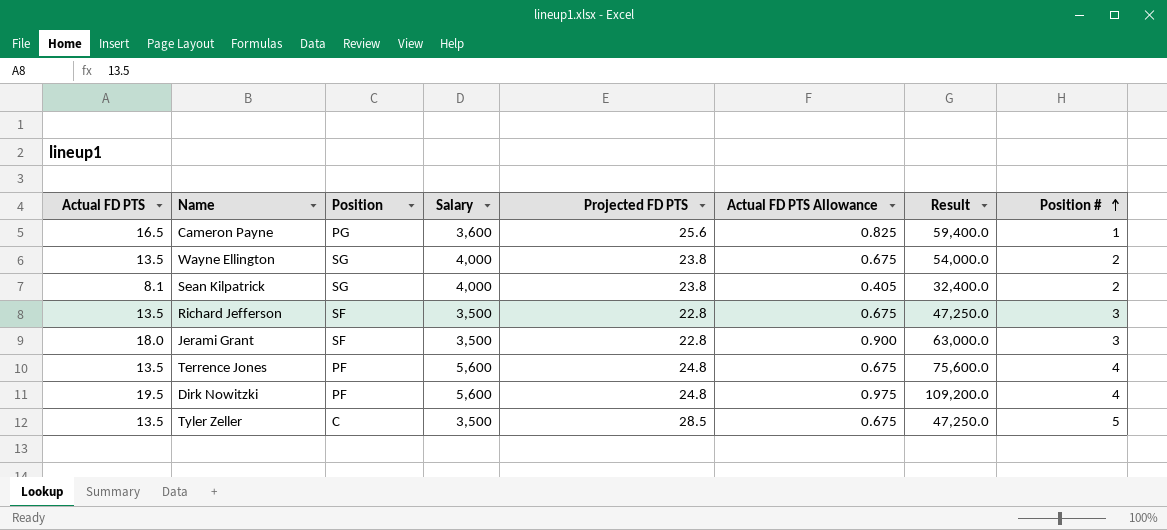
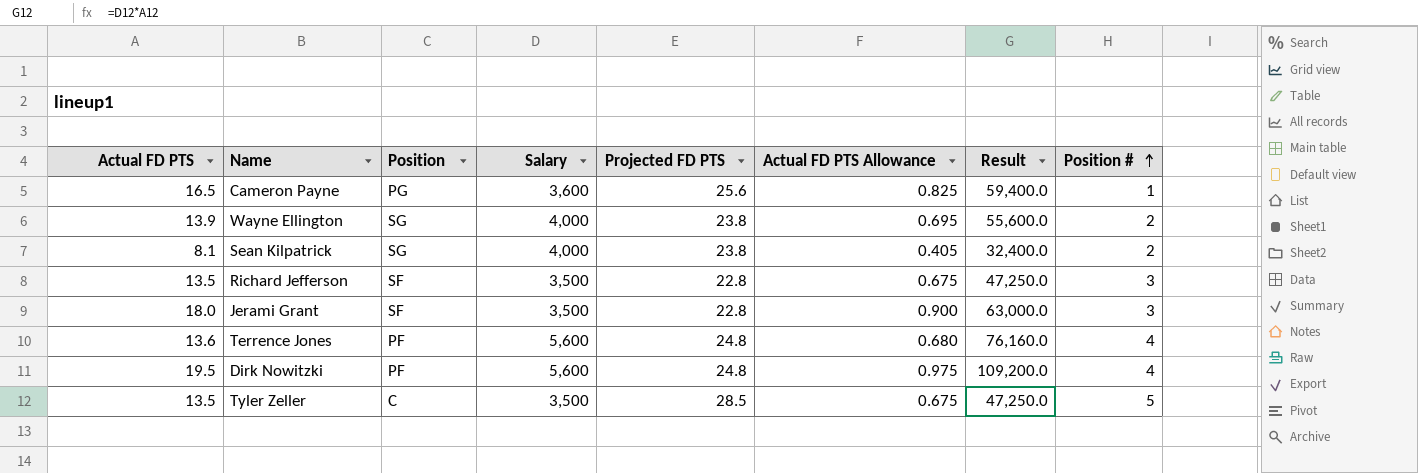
Wayne Ellington | Actual FD PTS: 13.5 -> 13.9
Wayne Ellington | Actual FD PTS Allowance: 0.675 -> 0.695
Wayne Ellington | Result: 54,000.0 -> 55,600.0
Terrence Jones | Actual FD PTS: 13.5 -> 13.6
Terrence Jones | Actual FD PTS Allowance: 0.675 -> 0.680
Terrence Jones | Result: 75,600.0 -> 76,160.0

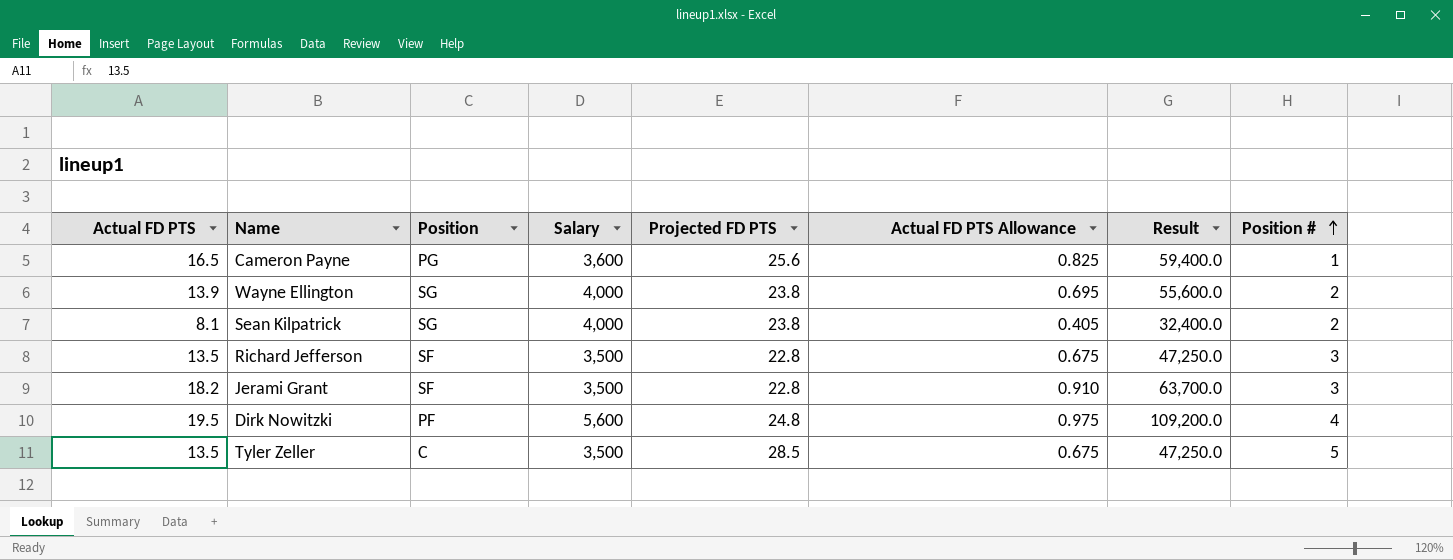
row Terrence Jones: 13.6 | PF | 5,600 | 24.8 | 0.680 | 76,160.0 | 4 -> none
Jerami Grant | Actual FD PTS: 18.0 -> 18.2
Jerami Grant | Actual FD PTS Allowance: 0.900 -> 0.910
Jerami Grant | Result: 63,000.0 -> 63,700.0

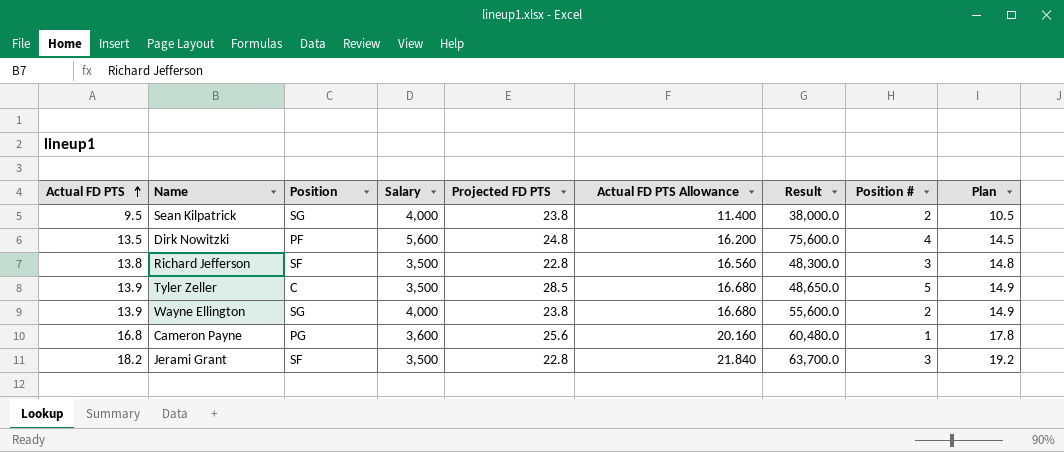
row order: Position # ascending -> Actual FD PTS ascending
column Actual FD PTS Allowance | formula: [Actual FD PTS] * 0.05 -> [Actual FD PTS] * 1.2
column Plan | formula: none -> [Actual FD PTS] + 1
Sean Kilpatrick | Actual FD PTS: 8.1 -> 9.5
Sean Kilpatrick | Result: 32,400.0 -> 38,000.0
Dirk Nowitzki | Actual FD PTS: 19.5 -> 13.5
Dirk Nowitzki | Result: 109,200.0 -> 75,600.0
Richard Jefferson | Actual FD PTS: 13.5 -> 13.8
Richard Jefferson | Result: 47,250.0 -> 48,300.0
Tyler Zeller | Actual FD PTS: 13.5 -> 13.9
Tyler Zeller | Result: 47,250.0 -> 48,650.0
Cameron Payne | Actual FD PTS: 16.5 -> 16.8
Cameron Payne | Result: 59,400.0 -> 60,480.0

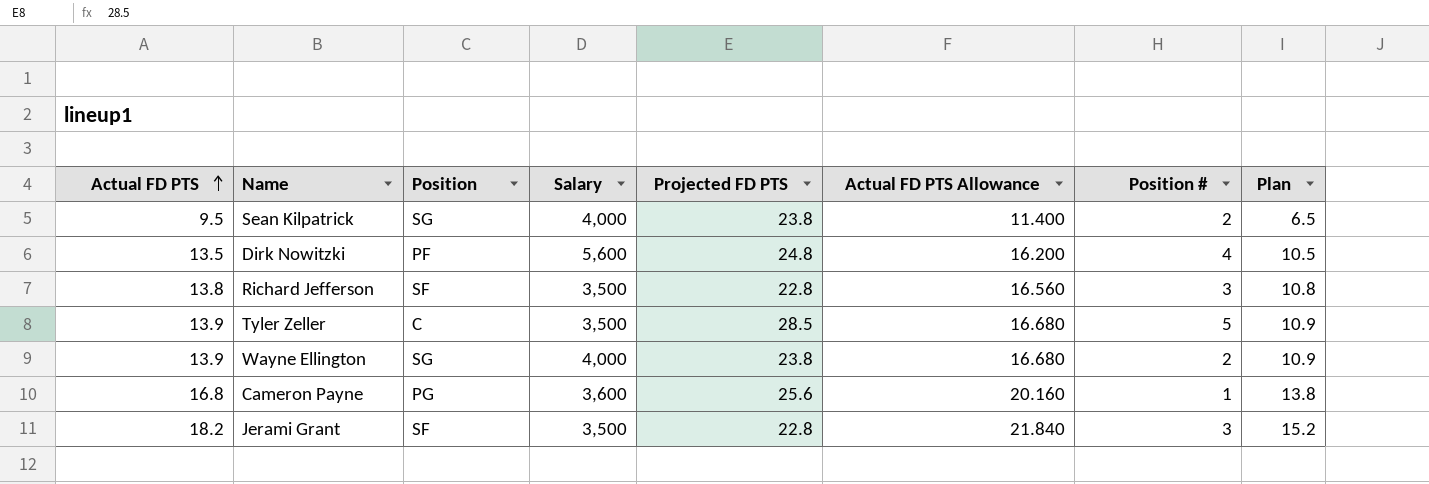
column Result | formula: [Actual FD PTS] * [Salary] -> none
column Plan | formula: [Actual FD PTS] + 1 -> [Actual FD PTS] - 3

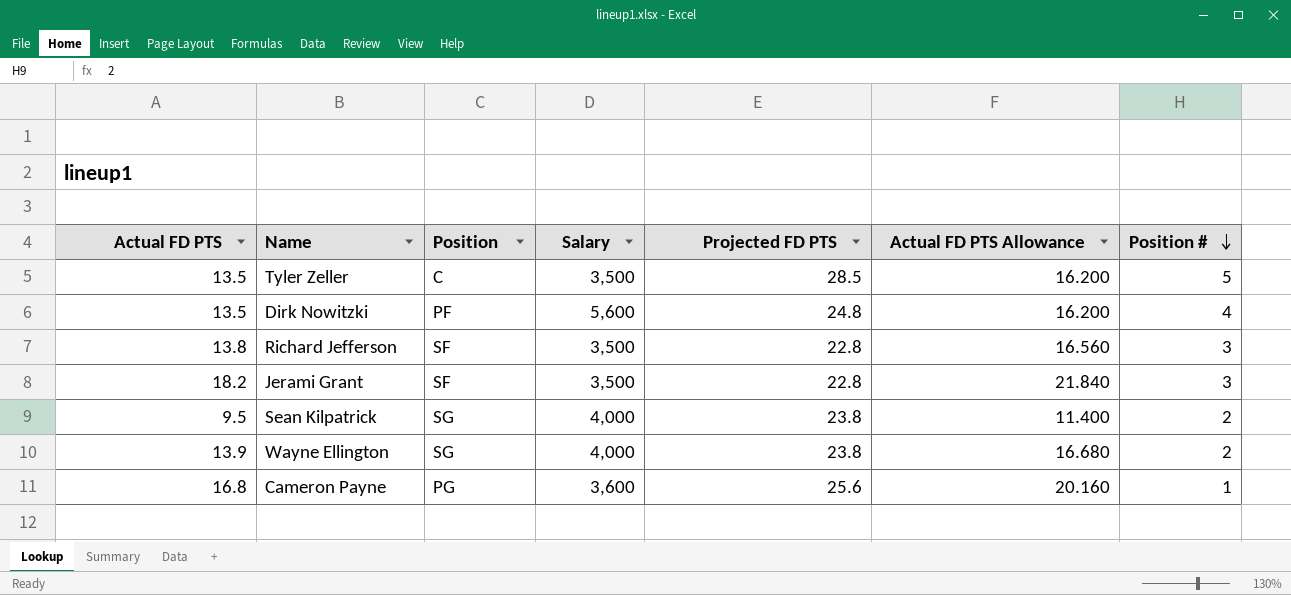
row order: Actual FD PTS ascending -> Position # descending
column Plan | formula: [Actual FD PTS] - 3 -> none
Tyler Zeller | Actual FD PTS: 13.9 -> 13.5
Tyler Zeller | Actual FD PTS Allowance: 16.680 -> 16.200

